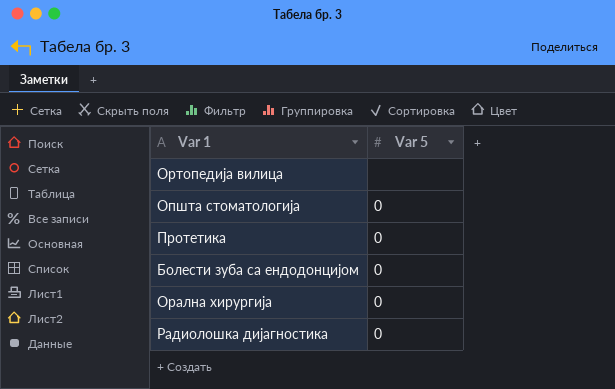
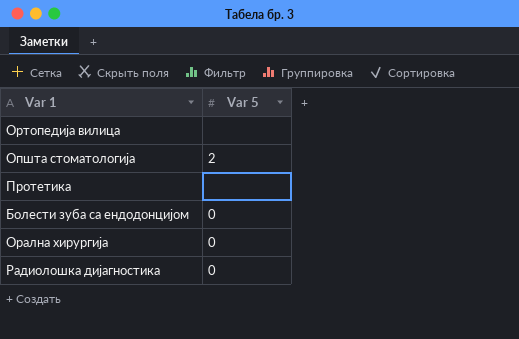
Општа стоматологија | Var 5: 0 -> 2
Протетика | Var 5: 0 -> none

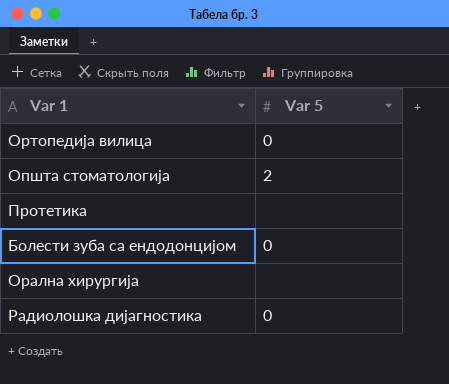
Ортопедија вилица | Var 5: none -> 0
Орална хирургија | Var 5: 0 -> none

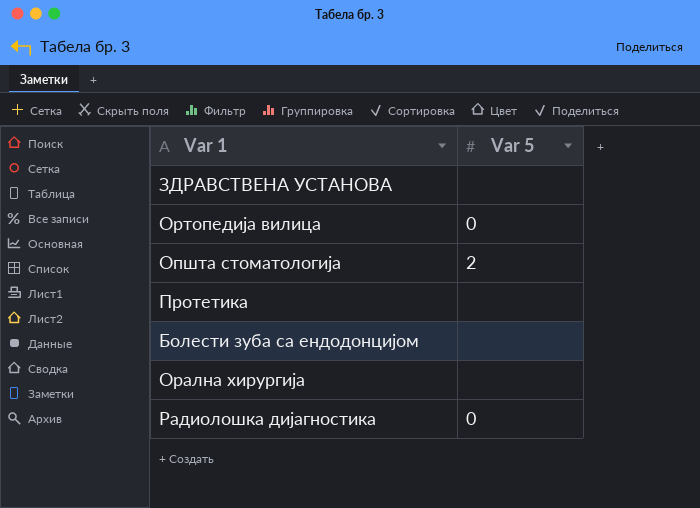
row ЗДРАВСТВЕНА УСТАНОВА: none -> none
Болести зуба са ендодонцијом | Var 5: 0 -> none

